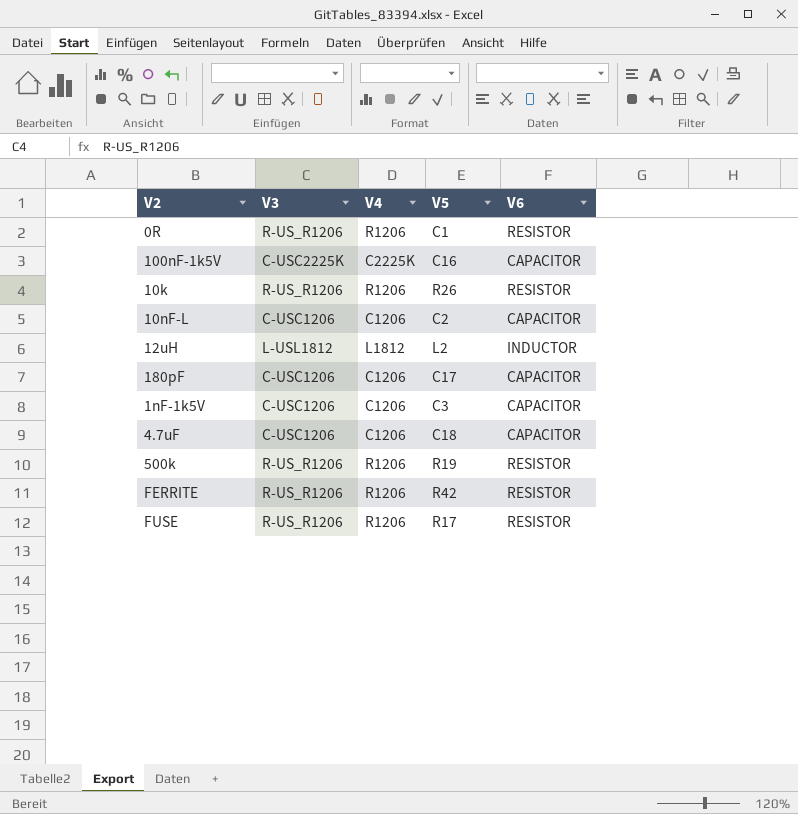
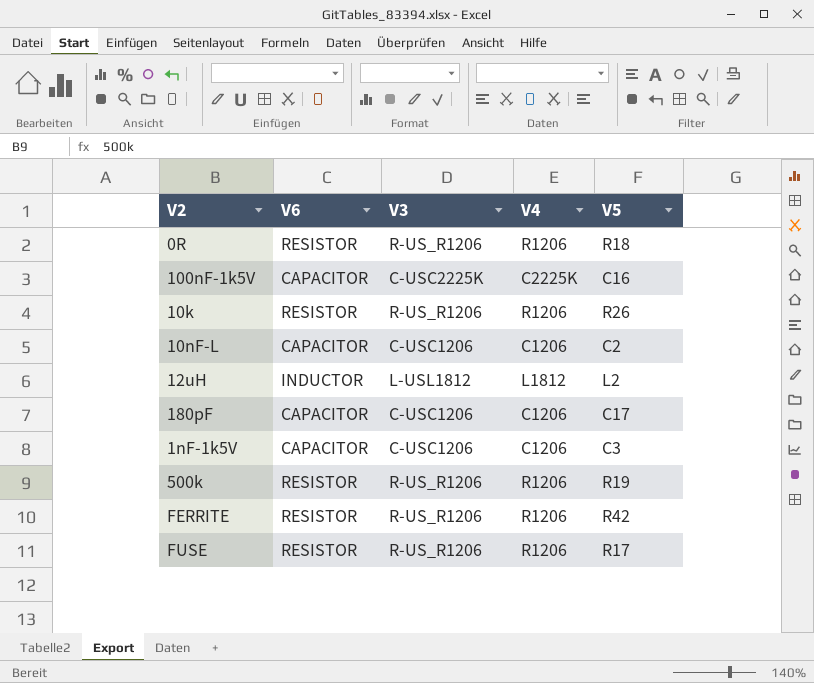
column V6 | position: 5 -> 2
row 4.7uF: C-USC1206 | C1206 | C18 | CAPACITOR -> none
0R | V5: C1 -> R18

